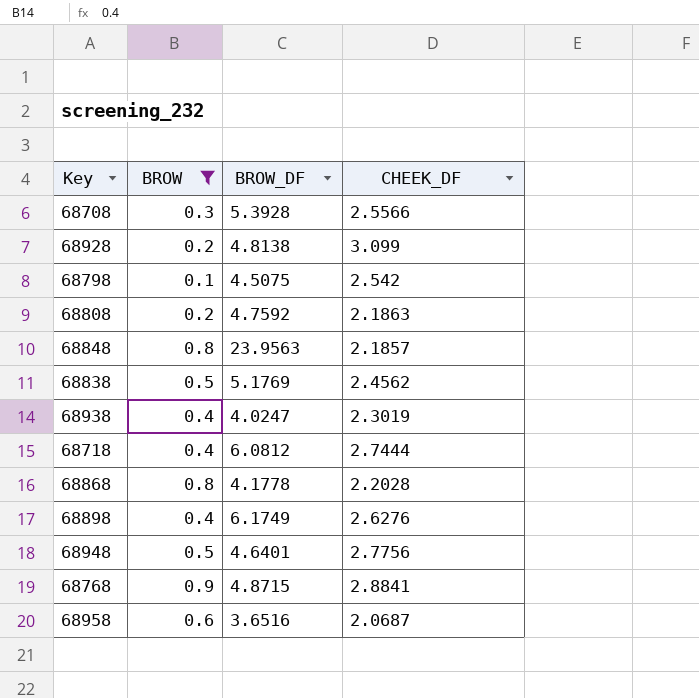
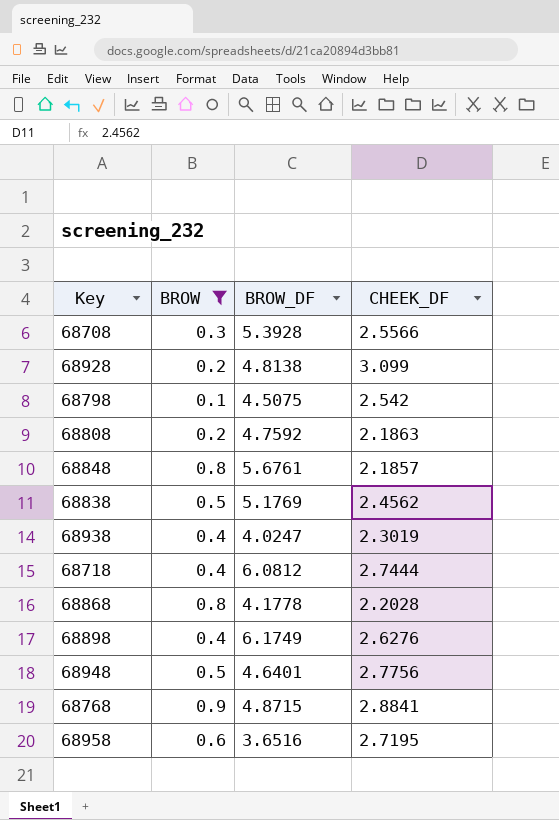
68848 | BROW_DF: 23.9563 -> 5.6761
68958 | CHEEK_DF: 2.0687 -> 2.7195

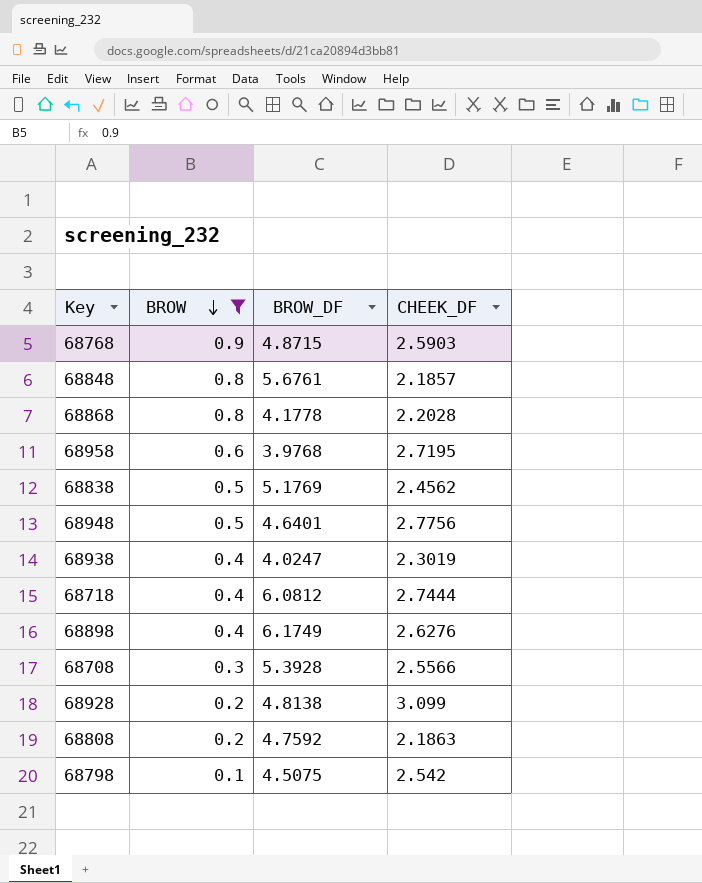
row order: none -> BROW descending
68768 | CHEEK_DF: 2.8841 -> 2.5903
68958 | BROW_DF: 3.6516 -> 3.9768

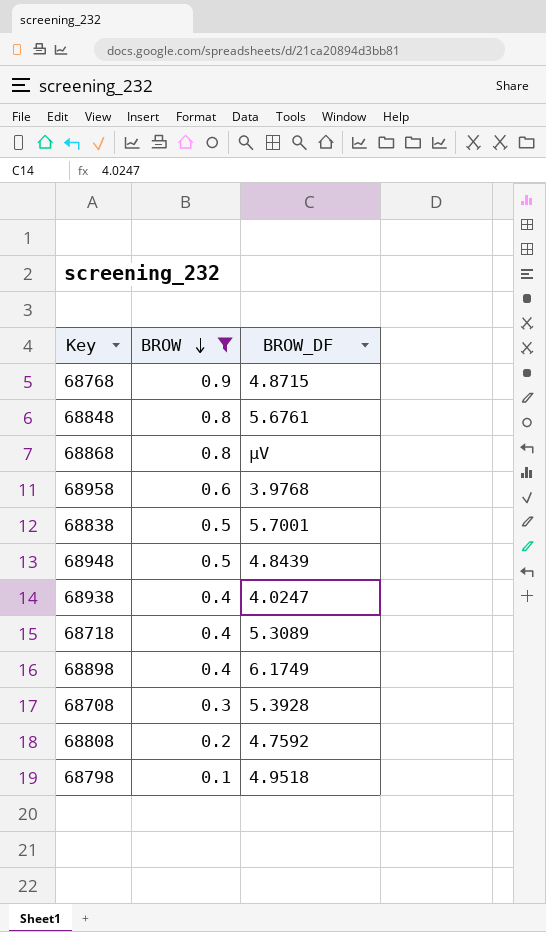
column CHEEK_DF | position: 4 -> none
row 68928: 0.2 | 4.8138 | 3.099 -> none
68868 | BROW_DF: 4.1778 -> µV
68838 | BROW_DF: 5.1769 -> 5.7001
68948 | BROW_DF: 4.6401 -> 4.8439
68718 | BROW_DF: 6.0812 -> 5.3089
68798 | BROW_DF: 4.5075 -> 4.9518

